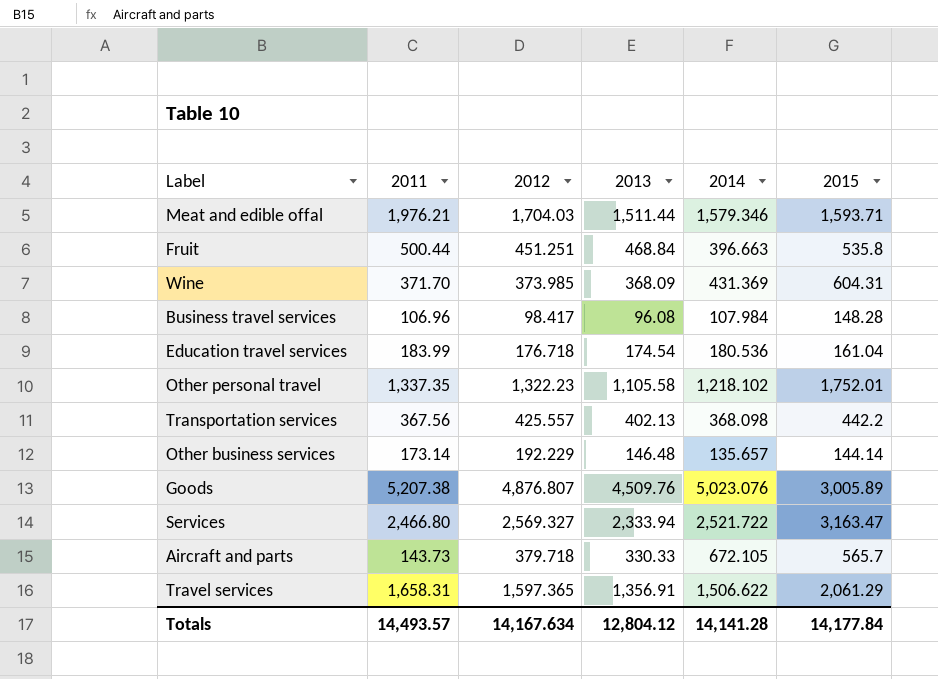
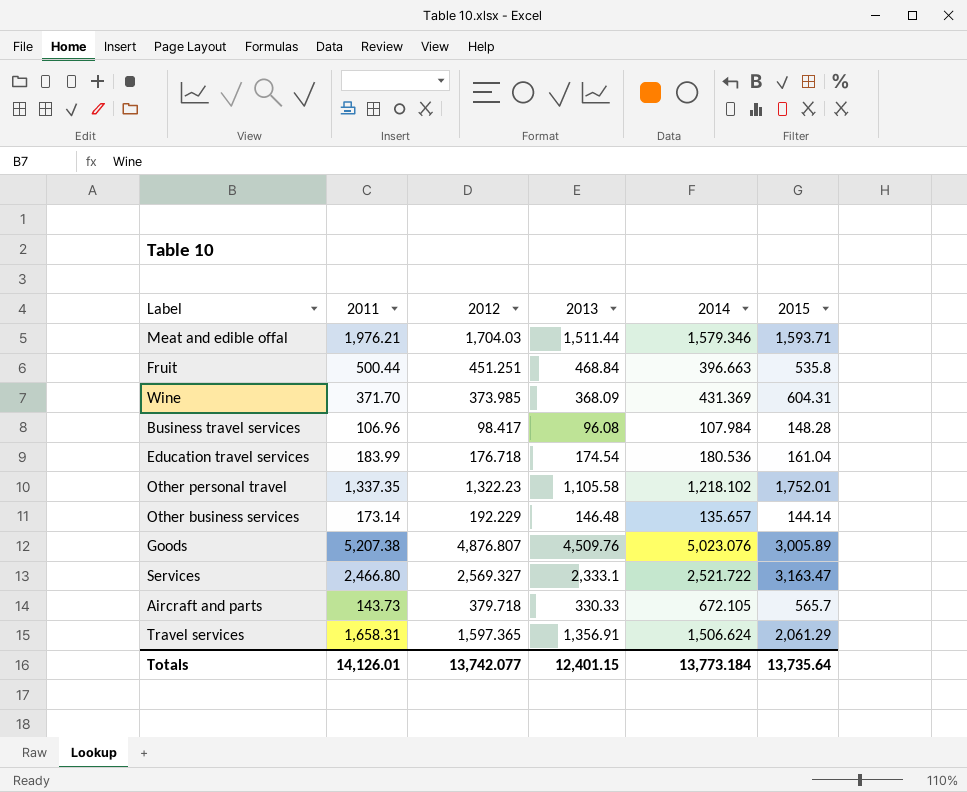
row Transportation services: 367.56 | 425.557 | 402.13 | 368.098 | 442.2 -> none
Services | 2013: 2,333.94 -> 2,333.1
Travel services | 2014: 1,506.622 -> 1,506.624
Totals | 2011: 14,493.57 -> 14,126.01
Totals | 2012: 14,167.634 -> 13,742.077
Totals | 2013: 12,804.12 -> 12,401.15
Totals | 2014: 14,141.28 -> 13,773.184
Totals | 2015: 14,177.84 -> 13,735.64

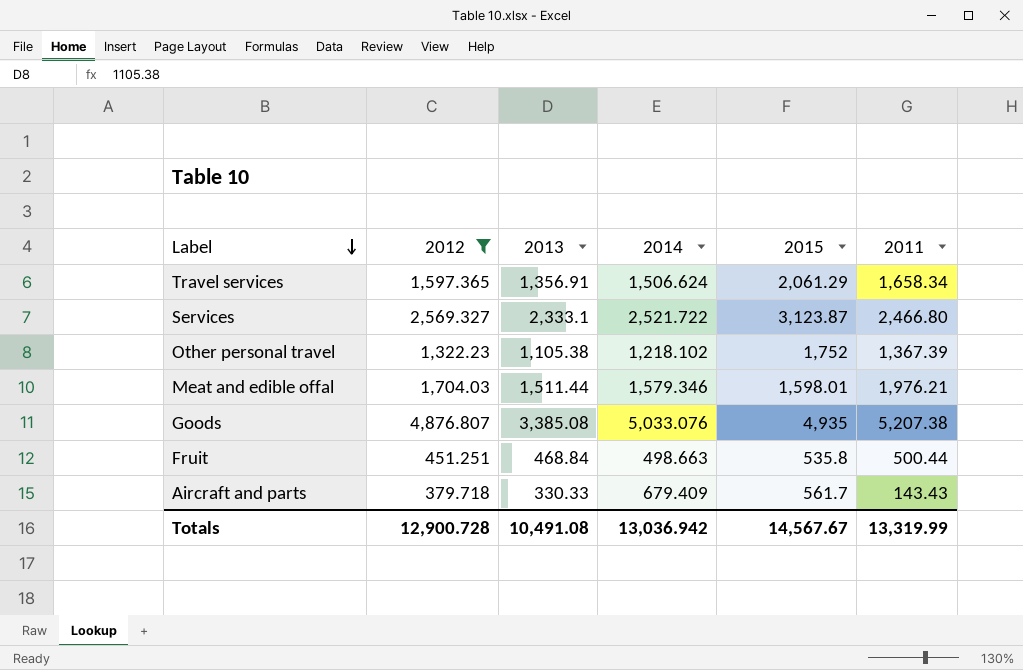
filter: none -> 2012 >= 379.718
row order: none -> Label descending
column 2011 | position: 2 -> 6
Travel services | 2011: 1,658.31 -> 1,658.34
Services | 2015: 3,163.47 -> 3,123.87
Other personal travel | 2013: 1,105.58 -> 1,105.38
Other personal travel | 2015: 1,752.01 -> 1,752
Other personal travel | 2011: 1,337.35 -> 1,367.39
Meat and edible offal | 2015: 1,593.71 -> 1,598.01
Goods | 2013: 4,509.76 -> 3,385.08
Goods | 2014: 5,023.076 -> 5,033.076
Goods | 2015: 3,005.89 -> 4,935
Fruit | 2014: 396.663 -> 498.663
Aircraft and parts | 2014: 672.105 -> 679.409
Aircraft and parts | 2015: 565.7 -> 561.7
Aircraft and parts | 2011: 143.73 -> 143.43
Totals | 2012: 13,742.077 -> 12,900.728
Totals | 2013: 12,401.15 -> 10,491.08
Totals | 2014: 13,773.184 -> 13,036.942
Totals | 2015: 13,735.64 -> 14,567.67
Totals | 2011: 14,126.01 -> 13,319.99

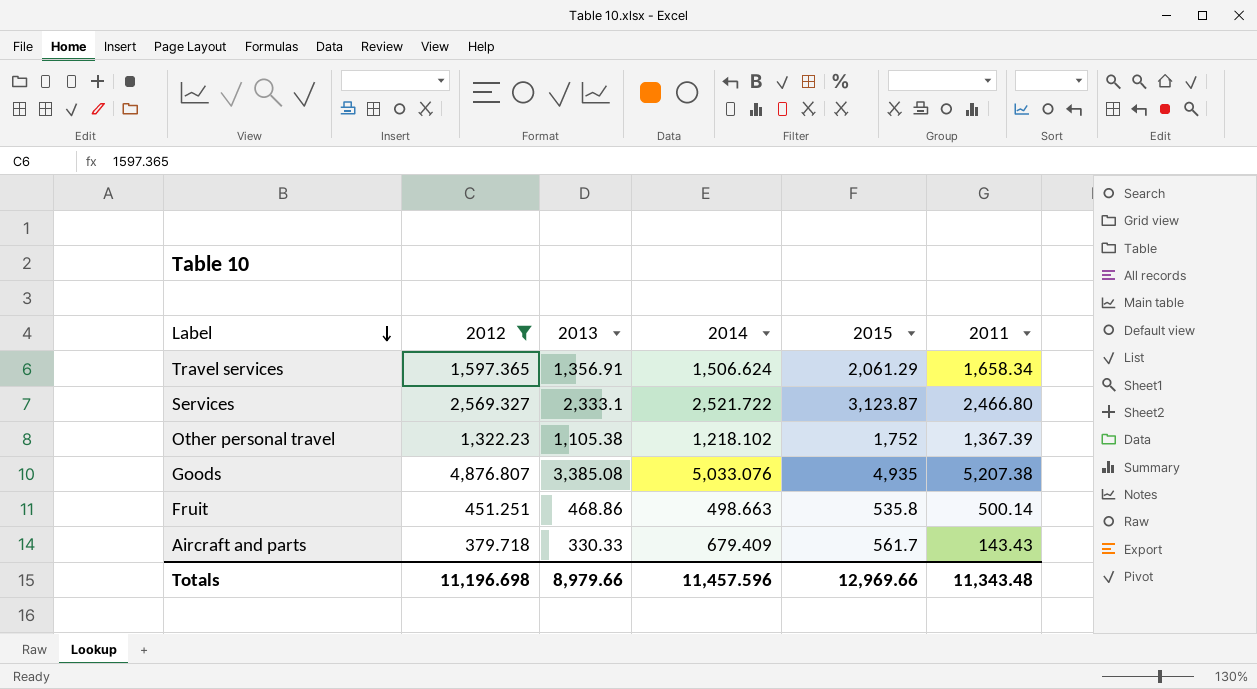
row Meat and edible offal: 1,704.03 | 1,511.44 | 1,579.346 | 1,598.01 | 1,976.21 -> none
Fruit | 2013: 468.84 -> 468.86
Fruit | 2011: 500.44 -> 500.14
Totals | 2012: 12,900.728 -> 11,196.698
Totals | 2013: 10,491.08 -> 8,979.66
Totals | 2014: 13,036.942 -> 11,457.596
Totals | 2015: 14,567.67 -> 12,969.66
Totals | 2011: 13,319.99 -> 11,343.48

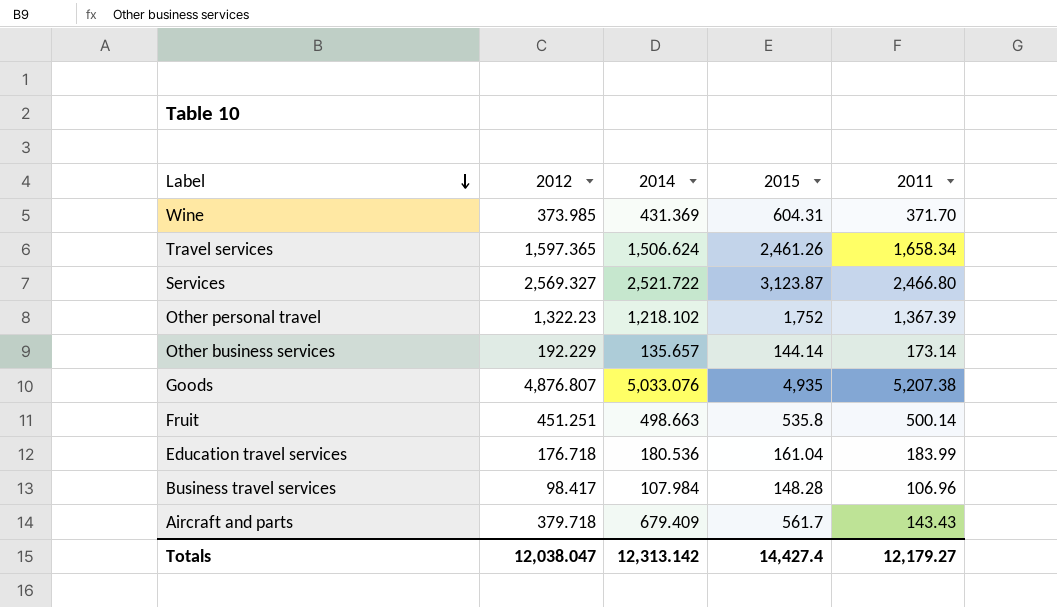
filter: 2012 >= 379.718 -> none
column 2013 | position: 3 -> none
Travel services | 2015: 2,061.29 -> 2,461.26
Totals | 2012: 11,196.698 -> 12,038.047
Totals | 2014: 11,457.596 -> 12,313.142
Totals | 2015: 12,969.66 -> 14,427.4
Totals | 2011: 11,343.48 -> 12,179.27

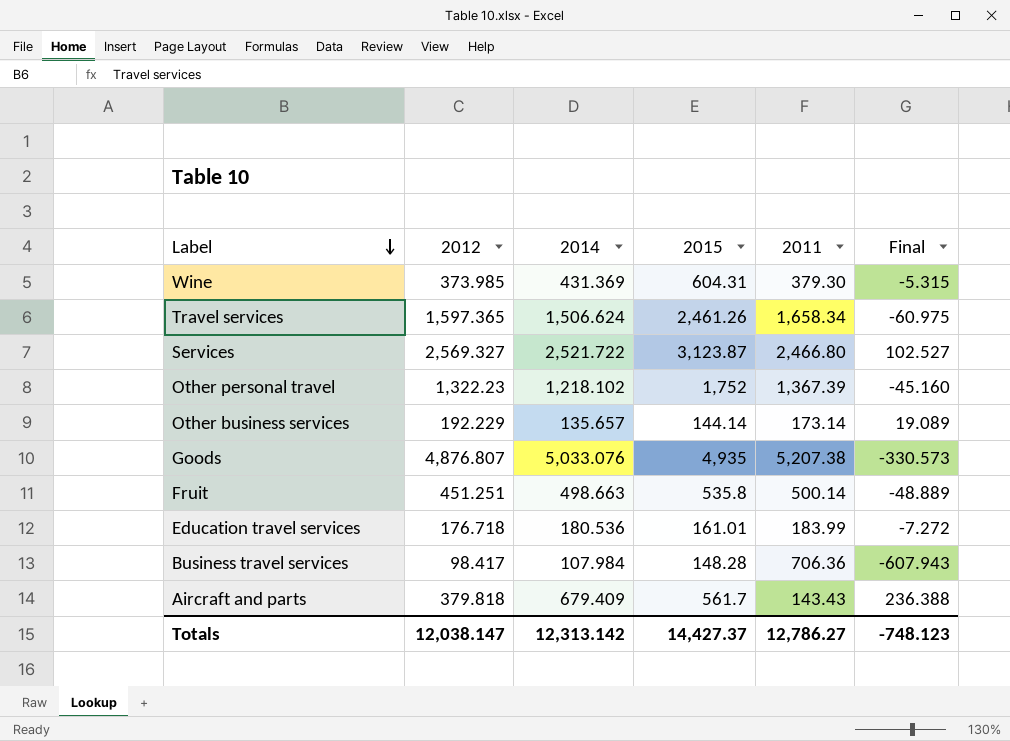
column Final | formula: none -> [2012] - [2011]
Wine | 2011: 371.70 -> 379.30
Education travel services | 2015: 161.04 -> 161.01
Business travel services | 2011: 106.96 -> 706.36
Aircraft and parts | 2012: 379.718 -> 379.818
Totals | 2012: 12,038.047 -> 12,038.147
Totals | 2015: 14,427.4 -> 14,427.37
Totals | 2011: 12,179.27 -> 12,786.27

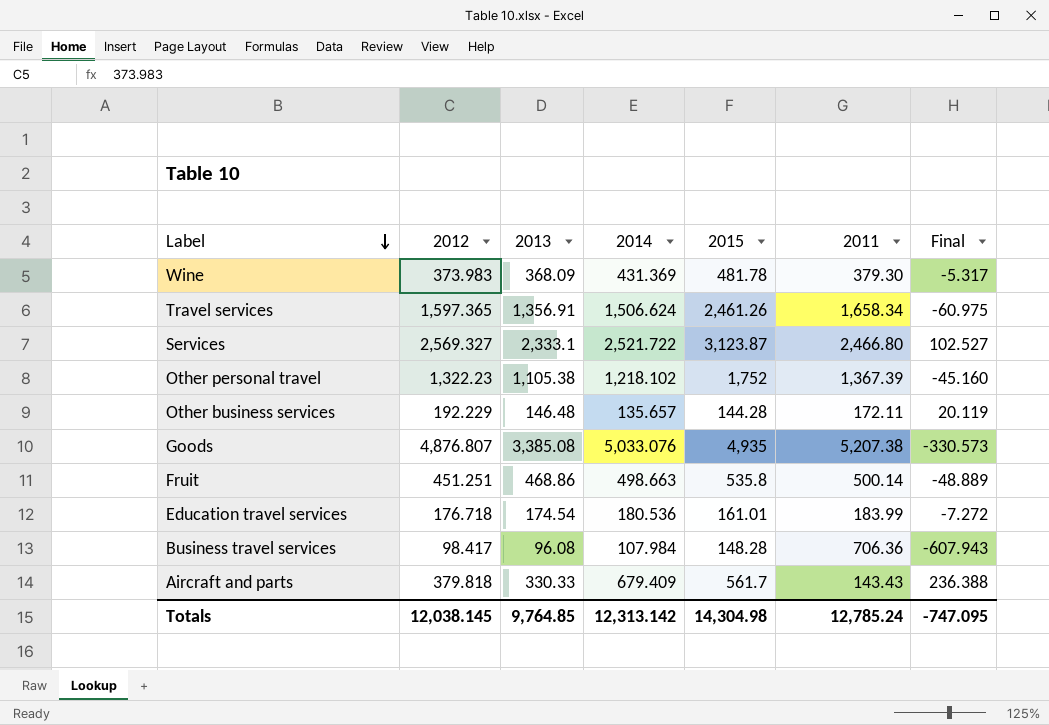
column 2013 | position: none -> 3
Wine | 2012: 373.985 -> 373.983
Wine | 2015: 604.31 -> 481.78
Wine | Final: -5.315 -> -5.317
Other business services | 2015: 144.14 -> 144.28
Other business services | 2011: 173.14 -> 172.11
Other business services | Final: 19.089 -> 20.119
Totals | 2012: 12,038.147 -> 12,038.145
Totals | 2015: 14,427.37 -> 14,304.98
Totals | 2011: 12,786.27 -> 12,785.24
Totals | Final: -748.123 -> -747.095

